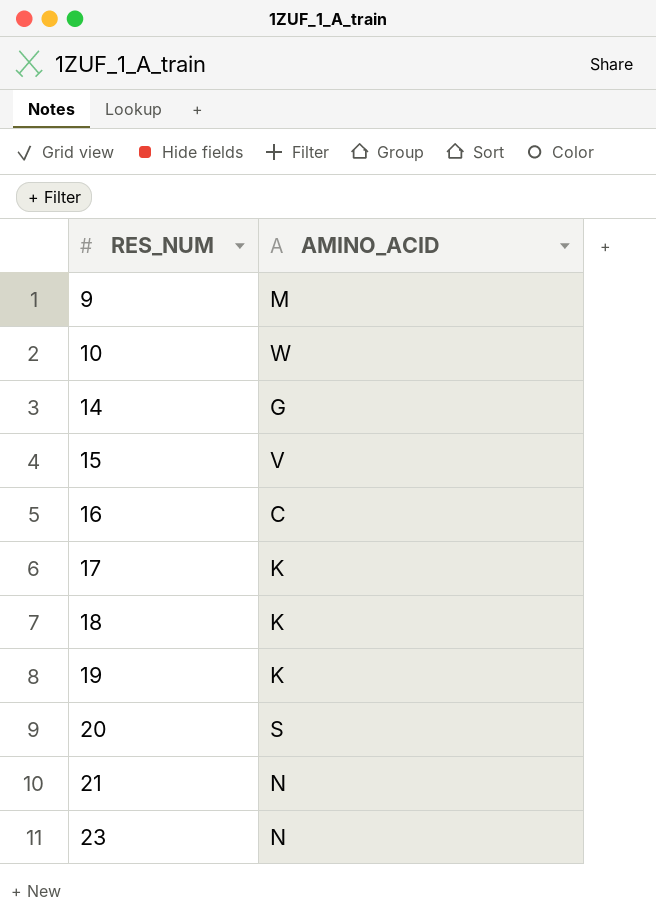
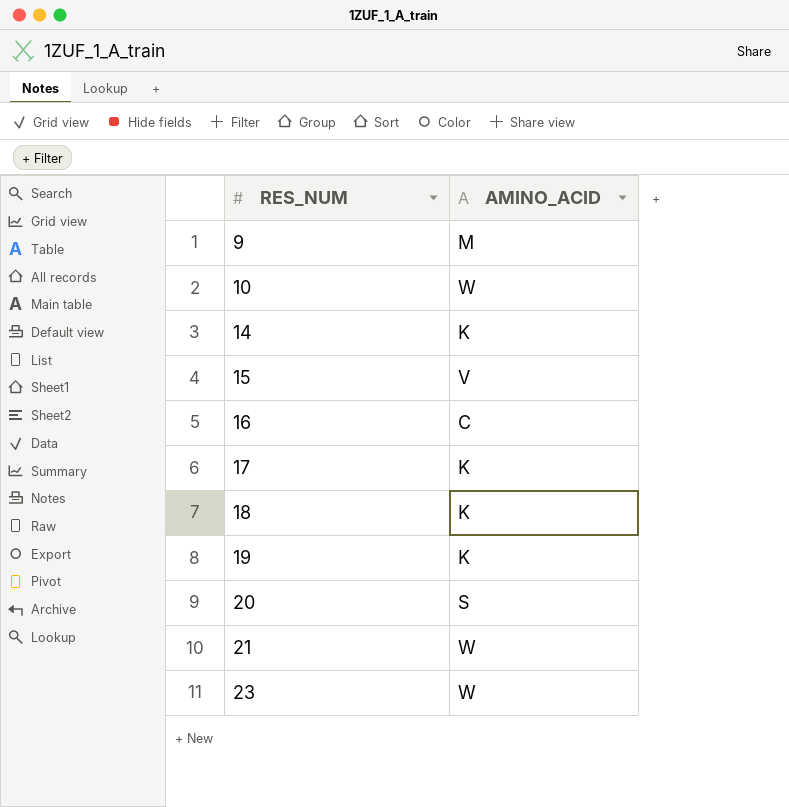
14 | AMINO_ACID: G -> K
21 | AMINO_ACID: N -> W
23 | AMINO_ACID: N -> W

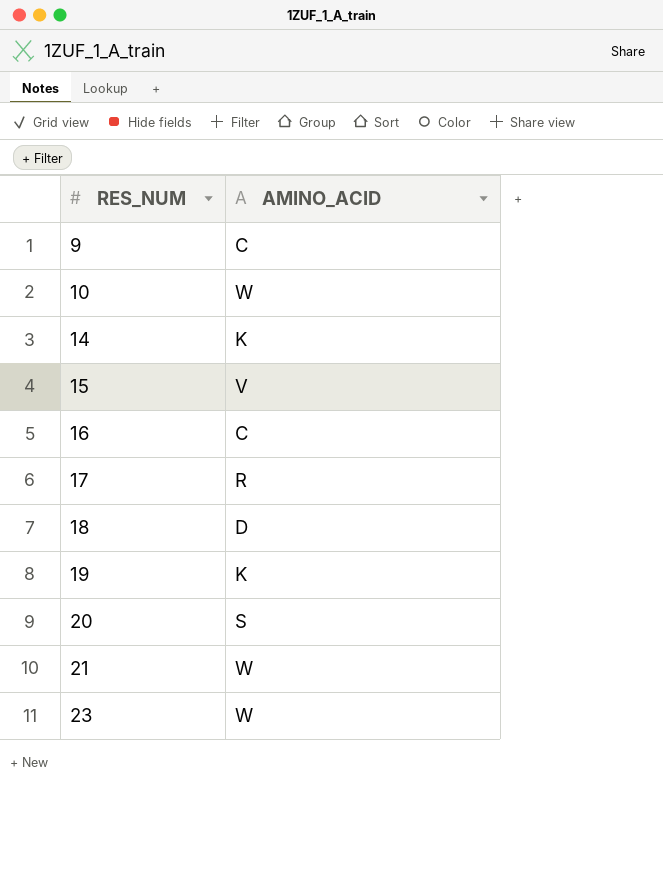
9 | AMINO_ACID: M -> C
17 | AMINO_ACID: K -> R
18 | AMINO_ACID: K -> D

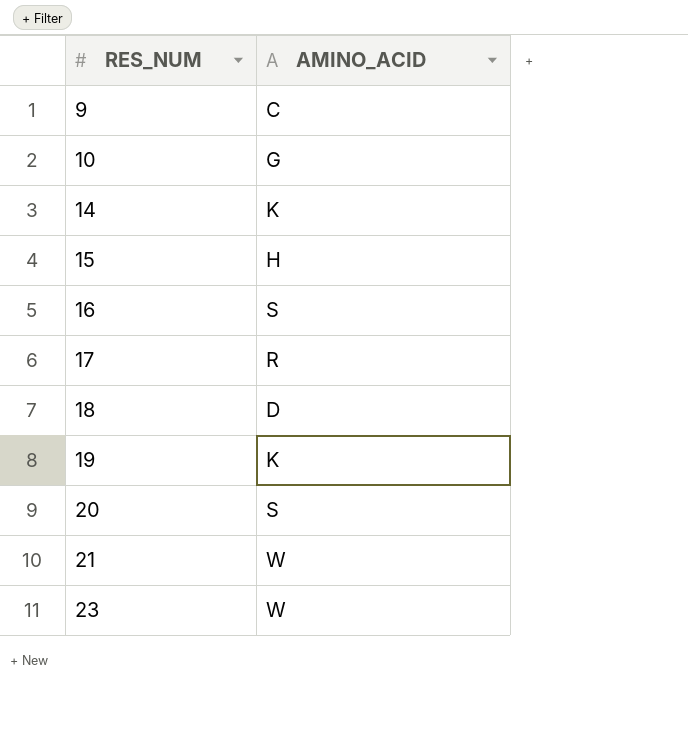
10 | AMINO_ACID: W -> G
15 | AMINO_ACID: V -> H
16 | AMINO_ACID: C -> S

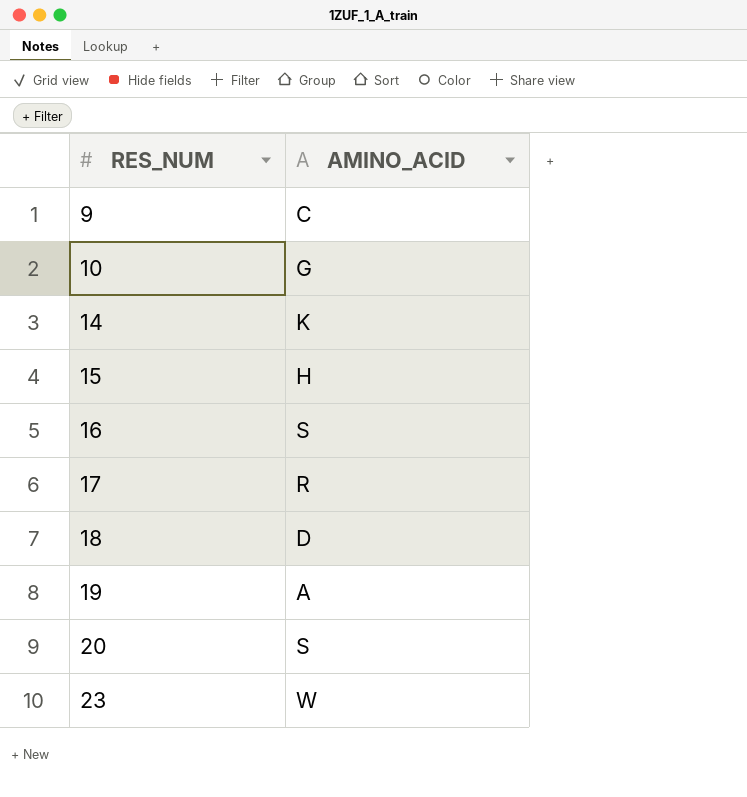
row 21: W -> none
19 | AMINO_ACID: K -> A

